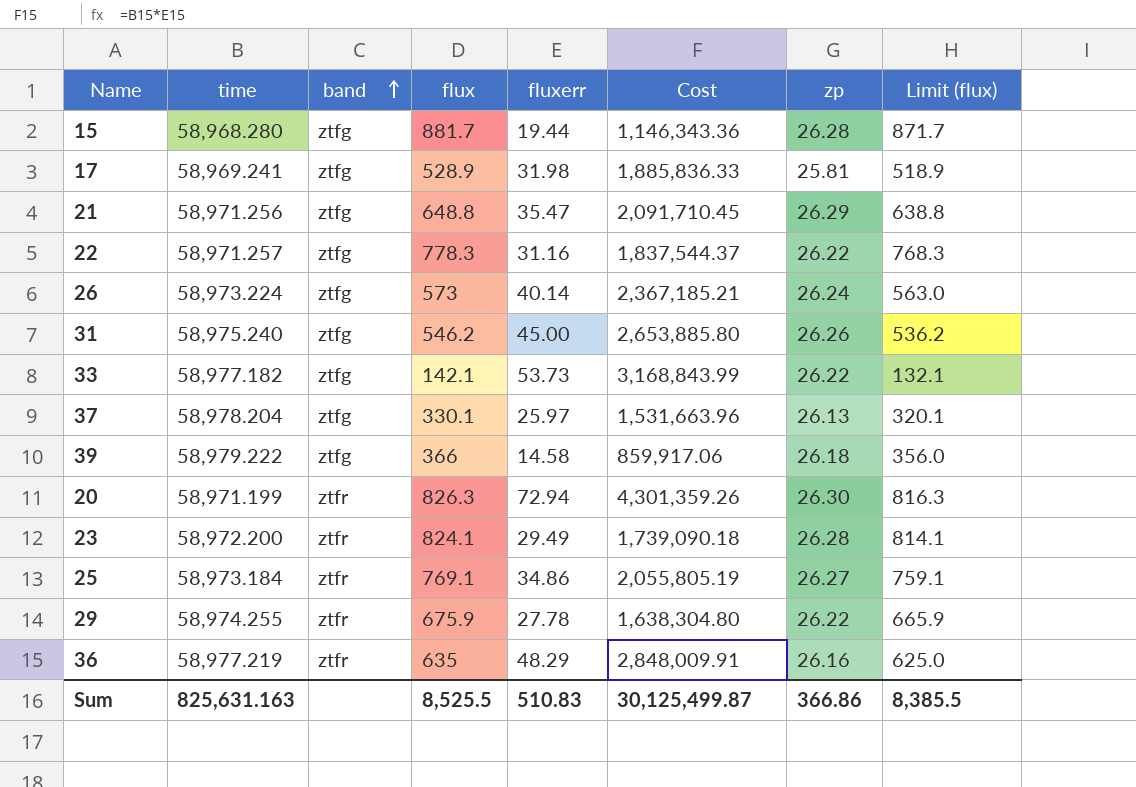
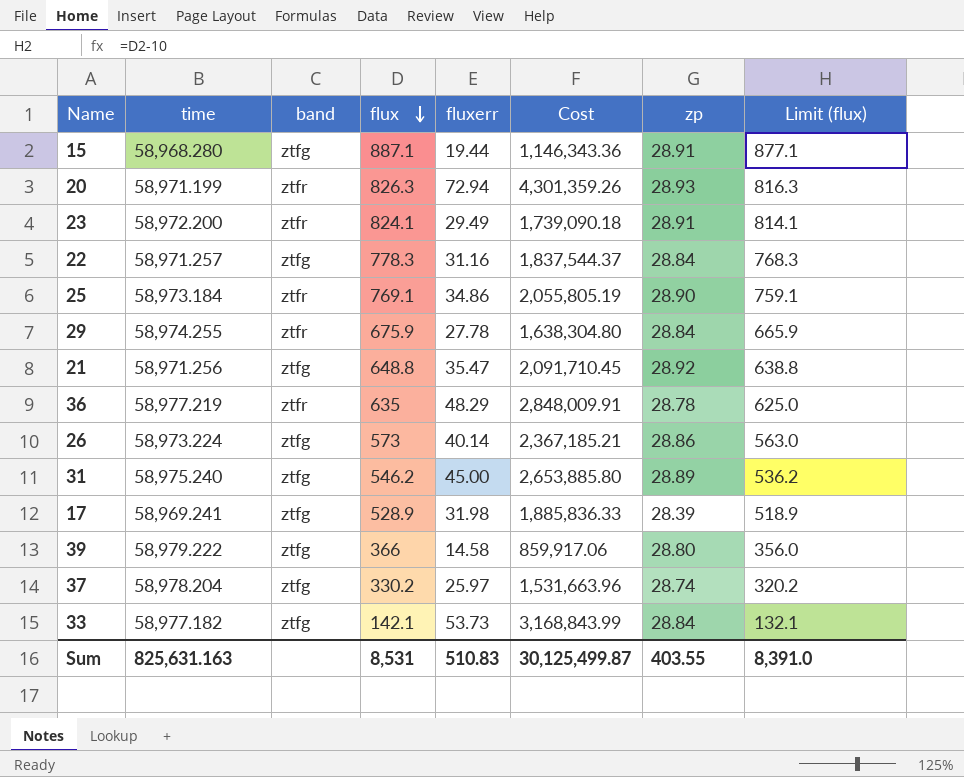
row order: band ascending -> flux descending
15 | flux: 881.7 -> 887.1
15 | zp: 26.28 -> 28.91
15 | Limit (flux): 871.7 -> 877.1
20 | zp: 26.30 -> 28.93
23 | zp: 26.28 -> 28.91
22 | zp: 26.22 -> 28.84
25 | zp: 26.27 -> 28.90
29 | zp: 26.22 -> 28.84
21 | zp: 26.29 -> 28.92
36 | zp: 26.16 -> 28.78
26 | zp: 26.24 -> 28.86
31 | zp: 26.26 -> 28.89
17 | zp: 25.81 -> 28.39
39 | zp: 26.18 -> 28.80
37 | flux: 330.1 -> 330.2
37 | zp: 26.13 -> 28.74
37 | Limit (flux): 320.1 -> 320.2
33 | zp: 26.22 -> 28.84
Sum | flux: 8,525.5 -> 8,531
Sum | zp: 366.86 -> 403.55
Sum | Limit (flux): 8,385.5 -> 8,391.0

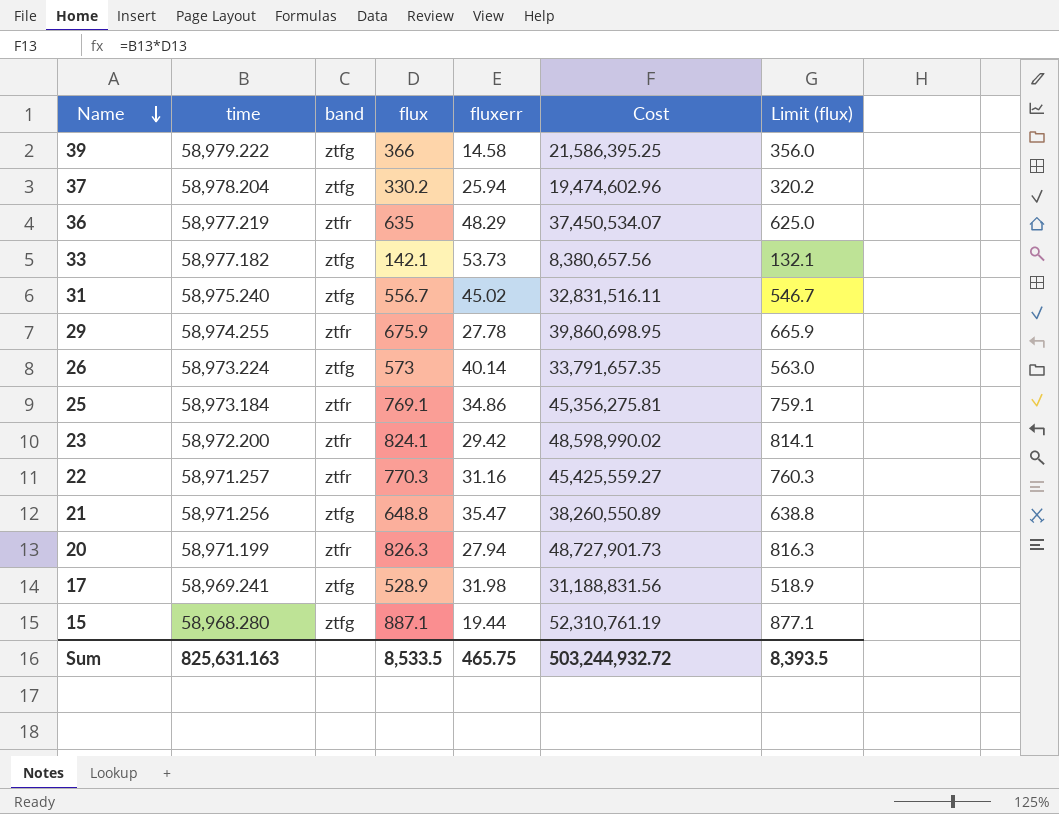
row order: flux descending -> Name descending
column zp | position: 7 -> none
column Cost | formula: [time] * [fluxerr] -> [time] * [flux]
37 | fluxerr: 25.97 -> 25.94
31 | flux: 546.2 -> 556.7
31 | fluxerr: 45.00 -> 45.02
31 | Limit (flux): 536.2 -> 546.7
23 | fluxerr: 29.49 -> 29.42
22 | band: ztfg -> ztfr
22 | flux: 778.3 -> 770.3
22 | Limit (flux): 768.3 -> 760.3
20 | fluxerr: 72.94 -> 27.94
Sum | flux: 8,531 -> 8,533.5
Sum | fluxerr: 510.83 -> 465.75
Sum | Cost: 30,125,499.87 -> 503,244,932.72
Sum | Limit (flux): 8,391.0 -> 8,393.5

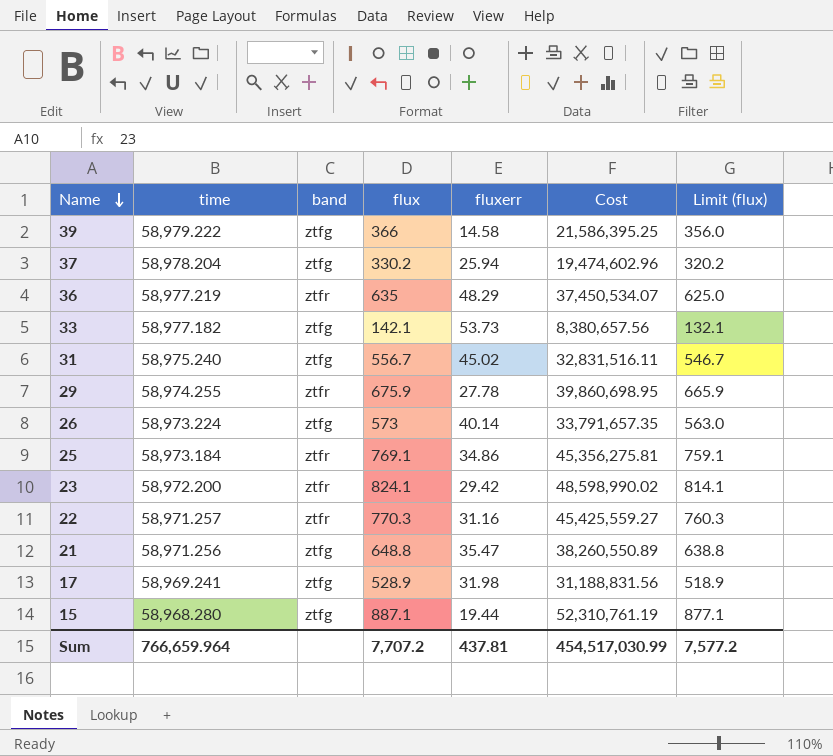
row 20: 58,971.199 | ztfr | 826.3 | 27.94 | 48,727,901.73 | 816.3 -> none
Sum | time: 825,631.163 -> 766,659.964
Sum | flux: 8,533.5 -> 7,707.2
Sum | fluxerr: 465.75 -> 437.81
Sum | Cost: 503,244,932.72 -> 454,517,030.99
Sum | Limit (flux): 8,393.5 -> 7,577.2

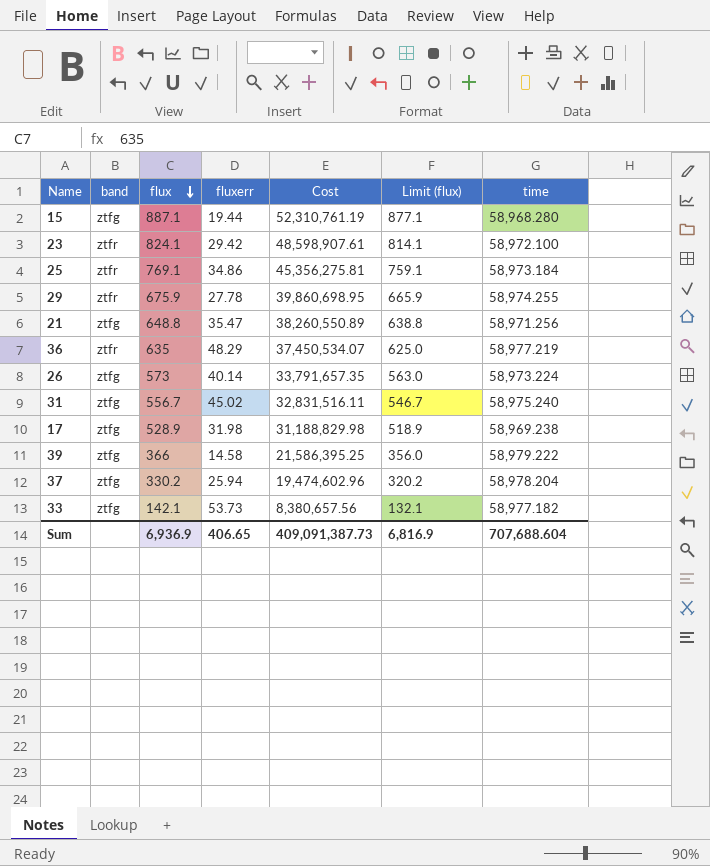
row order: Name descending -> flux descending
column time | position: 2 -> 7
row 22: 58,971.257 | ztfr | 770.3 | 31.16 | 45,425,559.27 | 760.3 -> none
23 | Cost: 48,598,990.02 -> 48,598,907.61
23 | time: 58,972.200 -> 58,972.100
17 | Cost: 31,188,831.56 -> 31,188,829.98
17 | time: 58,969.241 -> 58,969.238
Sum | flux: 7,707.2 -> 6,936.9
Sum | fluxerr: 437.81 -> 406.65
Sum | Cost: 454,517,030.99 -> 409,091,387.73
Sum | Limit (flux): 7,577.2 -> 6,816.9
Sum | time: 766,659.964 -> 707,688.604

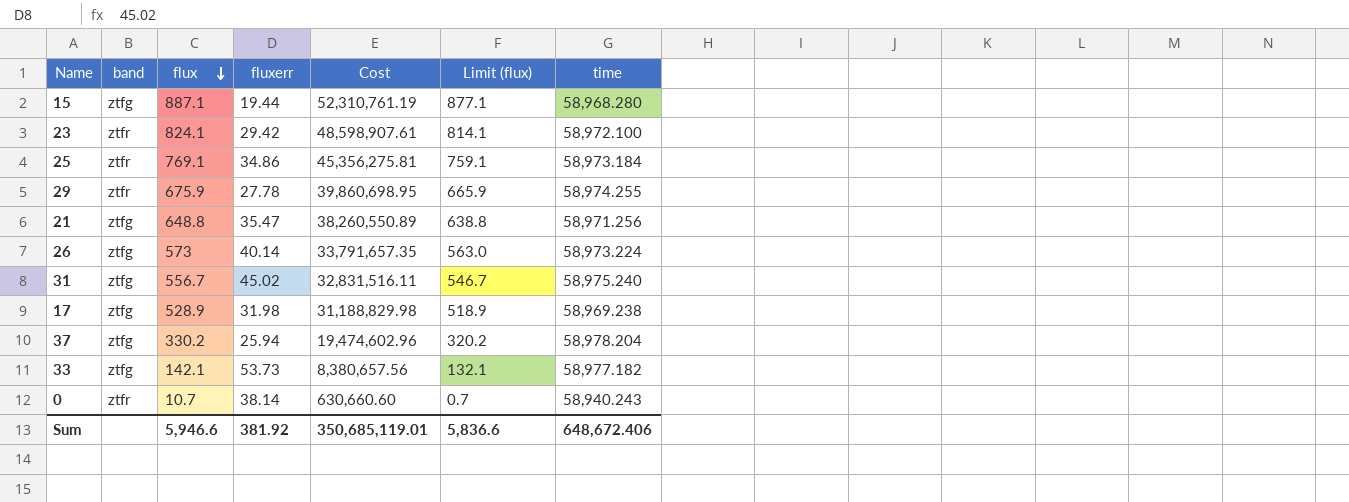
row 36: ztfr | 635 | 48.29 | 37,450,534.07 | 625.0 | 58,977.219 -> none
row 39: ztfg | 366 | 14.58 | 21,586,395.25 | 356.0 | 58,979.222 -> none
row 0: none -> ztfr | 10.7 | 38.14 | 630,660.60 | 0.7 | 58,940.243
Sum | flux: 6,936.9 -> 5,946.6
Sum | fluxerr: 406.65 -> 381.92
Sum | Cost: 409,091,387.73 -> 350,685,119.01
Sum | Limit (flux): 6,816.9 -> 5,836.6
Sum | time: 707,688.604 -> 648,672.406

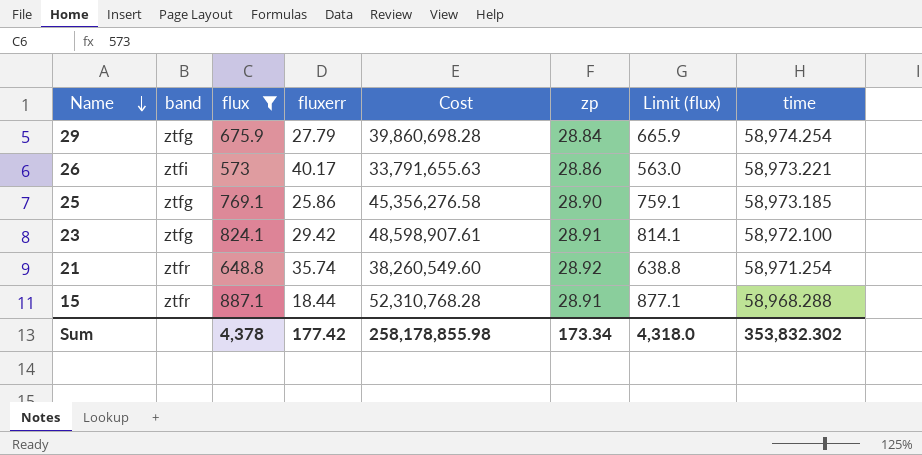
filter: none -> flux >= 573
row order: flux descending -> Name descending
column zp | position: none -> 6
29 | band: ztfr -> ztfg
29 | fluxerr: 27.78 -> 27.79
29 | Cost: 39,860,698.95 -> 39,860,698.28
29 | time: 58,974.255 -> 58,974.254
26 | band: ztfg -> ztfi
26 | fluxerr: 40.14 -> 40.17
26 | Cost: 33,791,657.35 -> 33,791,655.63
26 | time: 58,973.224 -> 58,973.221
25 | band: ztfr -> ztfg
25 | fluxerr: 34.86 -> 25.86
25 | Cost: 45,356,275.81 -> 45,356,276.58
25 | time: 58,973.184 -> 58,973.185
23 | band: ztfr -> ztfg
21 | band: ztfg -> ztfr
21 | fluxerr: 35.47 -> 35.74
21 | Cost: 38,260,550.89 -> 38,260,549.60
21 | time: 58,971.256 -> 58,971.254
15 | band: ztfg -> ztfr
15 | fluxerr: 19.44 -> 18.44
15 | Cost: 52,310,761.19 -> 52,310,768.28
15 | time: 58,968.280 -> 58,968.288
Sum | flux: 5,946.6 -> 4,378
Sum | fluxerr: 381.92 -> 177.42
Sum | Cost: 350,685,119.01 -> 258,178,855.98
Sum | Limit (flux): 5,836.6 -> 4,318.0
Sum | time: 648,672.406 -> 353,832.302

